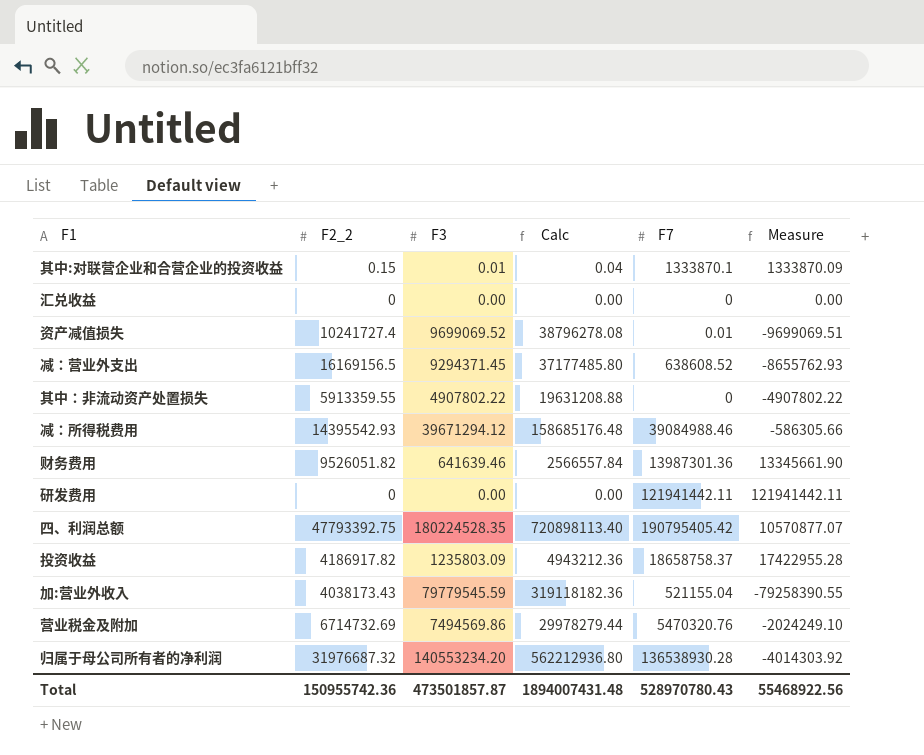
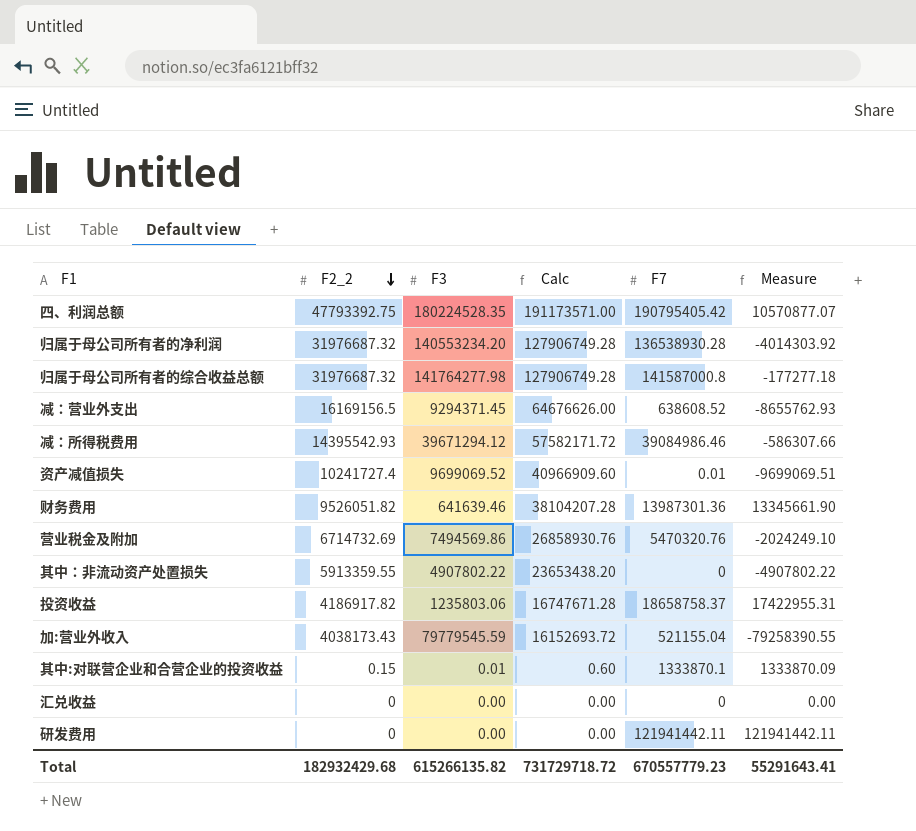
row order: none -> F2_2 descending
column Calc | formula: [F3] * 4 -> [F2_2] * 4
row 归属于母公司所有者的综合收益总额: none -> 31976687.32 | 141764277.98 | 127906749.28 | 141587000.8 | -177277.18
减：所得税费用 | F7: 39084988.46 -> 39084986.46
减：所得税费用 | Measure: -586305.66 -> -586307.66
投资收益 | F3: 1235803.09 -> 1235803.06
投资收益 | Measure: 17422955.28 -> 17422955.31
Total | F2_2: 150955742.36 -> 182932429.68
Total | F3: 473501857.87 -> 615266135.82
Total | Calc: 1894007431.48 -> 731729718.72
Total | F7: 528970780.43 -> 670557779.23
Total | Measure: 55468922.56 -> 55291643.41

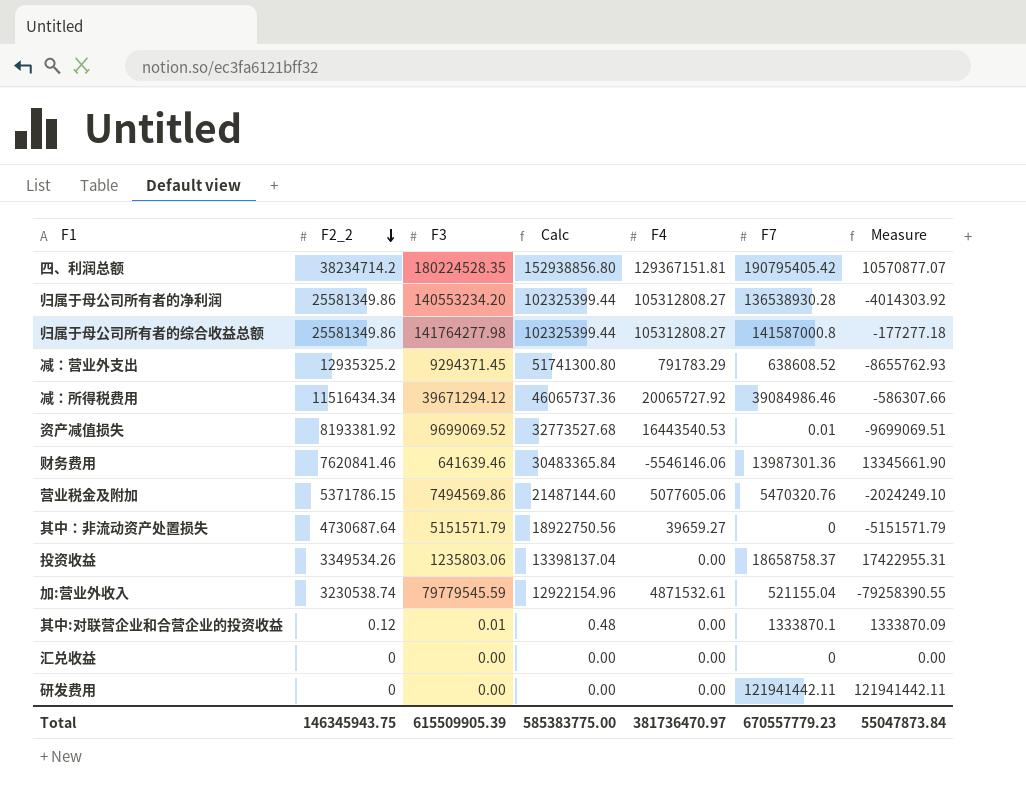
column F4 | position: none -> 5
四、利润总额 | F2_2: 47793392.75 -> 38234714.2
四、利润总额 | Calc: 191173571.00 -> 152938856.80
归属于母公司所有者的净利润 | F2_2: 31976687.32 -> 25581349.86
归属于母公司所有者的净利润 | Calc: 127906749.28 -> 102325399.44
归属于母公司所有者的综合收益总额 | F2_2: 31976687.32 -> 25581349.86
归属于母公司所有者的综合收益总额 | Calc: 127906749.28 -> 102325399.44
减：营业外支出 | F2_2: 16169156.5 -> 12935325.2
减：营业外支出 | Calc: 64676626.00 -> 51741300.80
减：所得税费用 | F2_2: 14395542.93 -> 11516434.34
减：所得税费用 | Calc: 57582171.72 -> 46065737.36
资产减值损失 | F2_2: 10241727.4 -> 8193381.92
资产减值损失 | Calc: 40966909.60 -> 32773527.68
财务费用 | F2_2: 9526051.82 -> 7620841.46
财务费用 | Calc: 38104207.28 -> 30483365.84
营业税金及附加 | F2_2: 6714732.69 -> 5371786.15
营业税金及附加 | Calc: 26858930.76 -> 21487144.60
其中：非流动资产处置损失 | F2_2: 5913359.55 -> 4730687.64
其中：非流动资产处置损失 | F3: 4907802.22 -> 5151571.79
其中：非流动资产处置损失 | Calc: 23653438.20 -> 18922750.56
其中：非流动资产处置损失 | Measure: -4907802.22 -> -5151571.79
投资收益 | F2_2: 4186917.82 -> 3349534.26
投资收益 | Calc: 16747671.28 -> 13398137.04
加:营业外收入 | F2_2: 4038173.43 -> 3230538.74
加:营业外收入 | Calc: 16152693.72 -> 12922154.96
其中:对联营企业和合营企业的投资收益 | F2_2: 0.15 -> 0.12
其中:对联营企业和合营企业的投资收益 | Calc: 0.60 -> 0.48
Total | F2_2: 182932429.68 -> 146345943.75
Total | F3: 615266135.82 -> 615509905.39
Total | Calc: 731729718.72 -> 585383775.00
Total | Measure: 55291643.41 -> 55047873.84

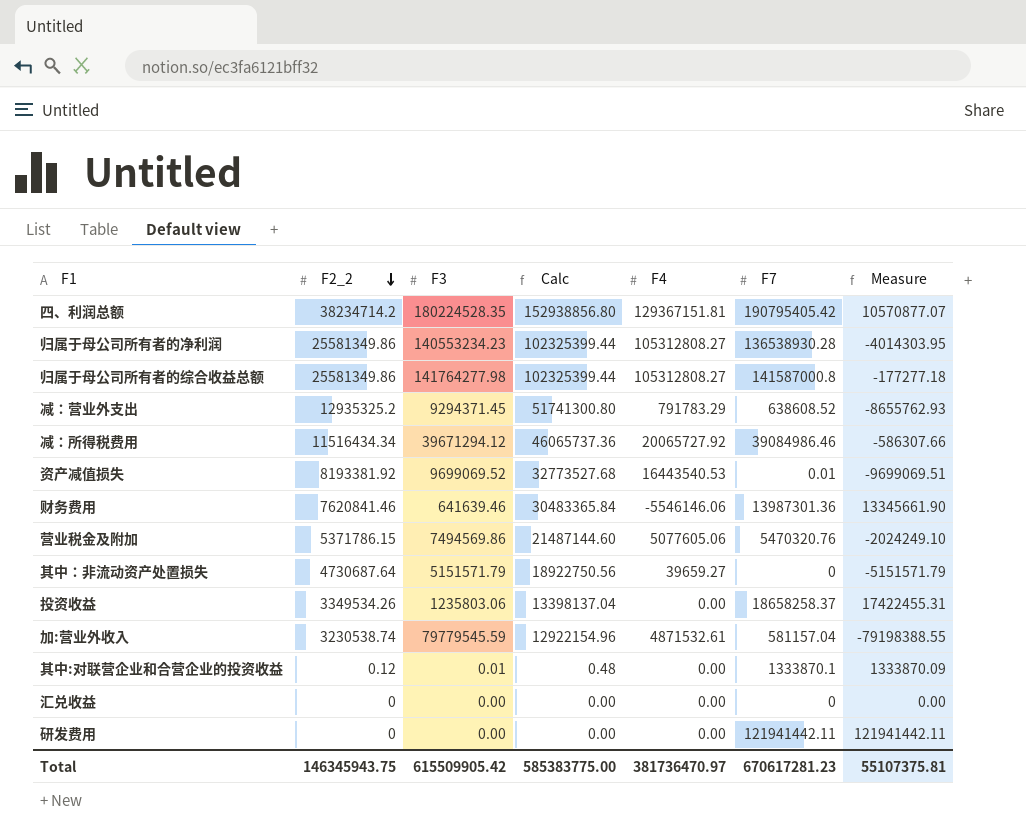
归属于母公司所有者的净利润 | F3: 140553234.20 -> 140553234.23
归属于母公司所有者的净利润 | Measure: -4014303.92 -> -4014303.95
投资收益 | F7: 18658758.37 -> 18658258.37
投资收益 | Measure: 17422955.31 -> 17422455.31
加:营业外收入 | F7: 521155.04 -> 581157.04
加:营业外收入 | Measure: -79258390.55 -> -79198388.55
Total | F3: 615509905.39 -> 615509905.42
Total | F7: 670557779.23 -> 670617281.23
Total | Measure: 55047873.84 -> 55107375.81

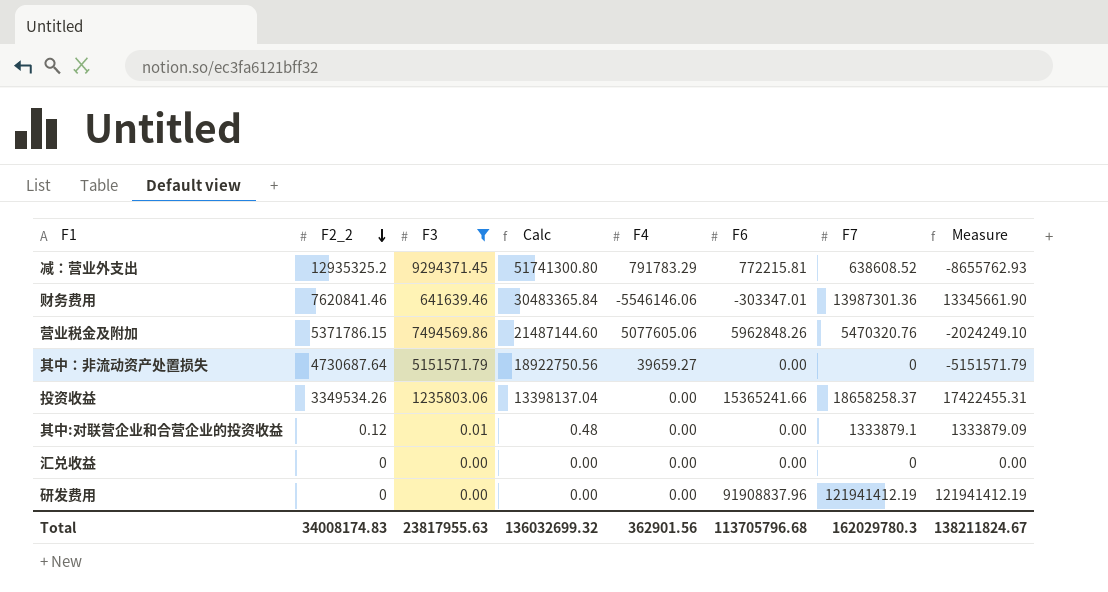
filter: none -> F3 <= 9294371.45
column F6 | position: none -> 6
其中:对联营企业和合营企业的投资收益 | F7: 1333870.1 -> 1333879.1
其中:对联营企业和合营企业的投资收益 | Measure: 1333870.09 -> 1333879.09
研发费用 | F7: 121941442.11 -> 121941412.19
研发费用 | Measure: 121941442.11 -> 121941412.19
Total | F2_2: 146345943.75 -> 34008174.83
Total | F3: 615509905.42 -> 23817955.63
Total | Calc: 585383775.00 -> 136032699.32
Total | F4: 381736470.97 -> 362901.56
Total | F7: 670617281.23 -> 162029780.3
Total | Measure: 55107375.81 -> 138211824.67

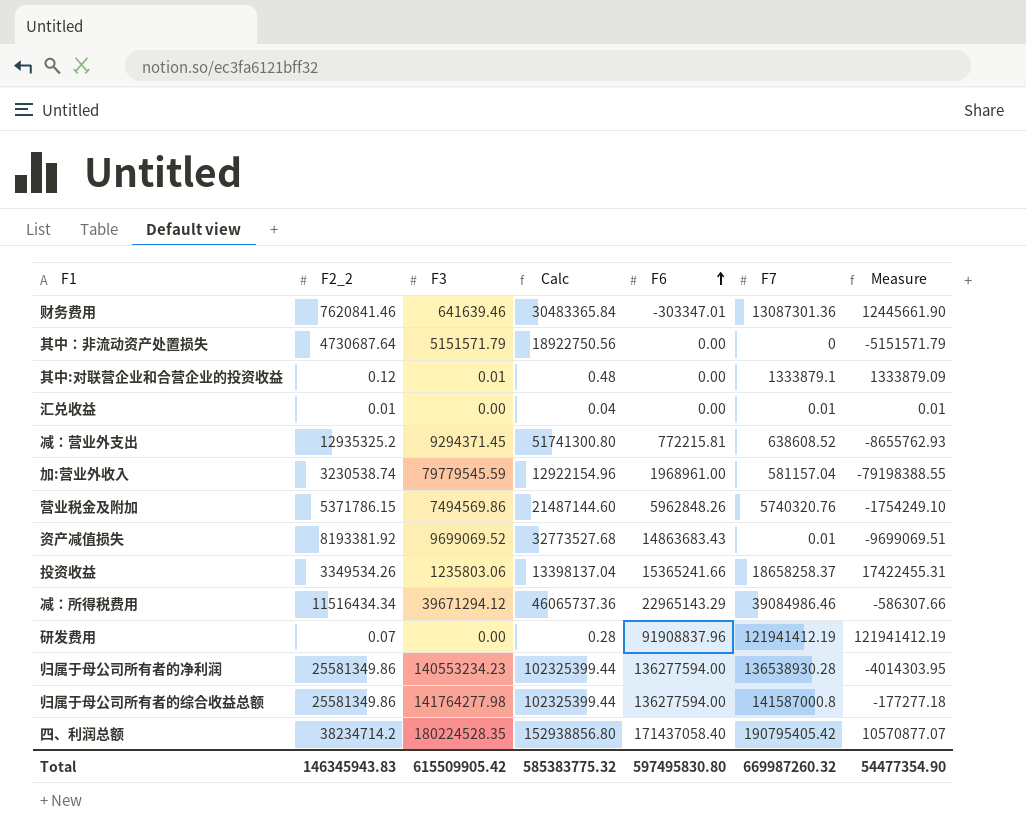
filter: F3 <= 9294371.45 -> none
row order: F2_2 descending -> F6 ascending
column F4 | position: 5 -> none
财务费用 | F7: 13987301.36 -> 13087301.36
财务费用 | Measure: 13345661.90 -> 12445661.90
汇兑收益 | F2_2: 0 -> 0.01
汇兑收益 | Calc: 0.00 -> 0.04
汇兑收益 | F7: 0 -> 0.01
汇兑收益 | Measure: 0.00 -> 0.01
营业税金及附加 | F7: 5470320.76 -> 5740320.76
营业税金及附加 | Measure: -2024249.10 -> -1754249.10
研发费用 | F2_2: 0 -> 0.07
研发费用 | Calc: 0.00 -> 0.28
Total | F2_2: 34008174.83 -> 146345943.83
Total | F3: 23817955.63 -> 615509905.42
Total | Calc: 136032699.32 -> 585383775.32
Total | F6: 113705796.68 -> 597495830.80
Total | F7: 162029780.3 -> 669987260.32
Total | Measure: 138211824.67 -> 54477354.90

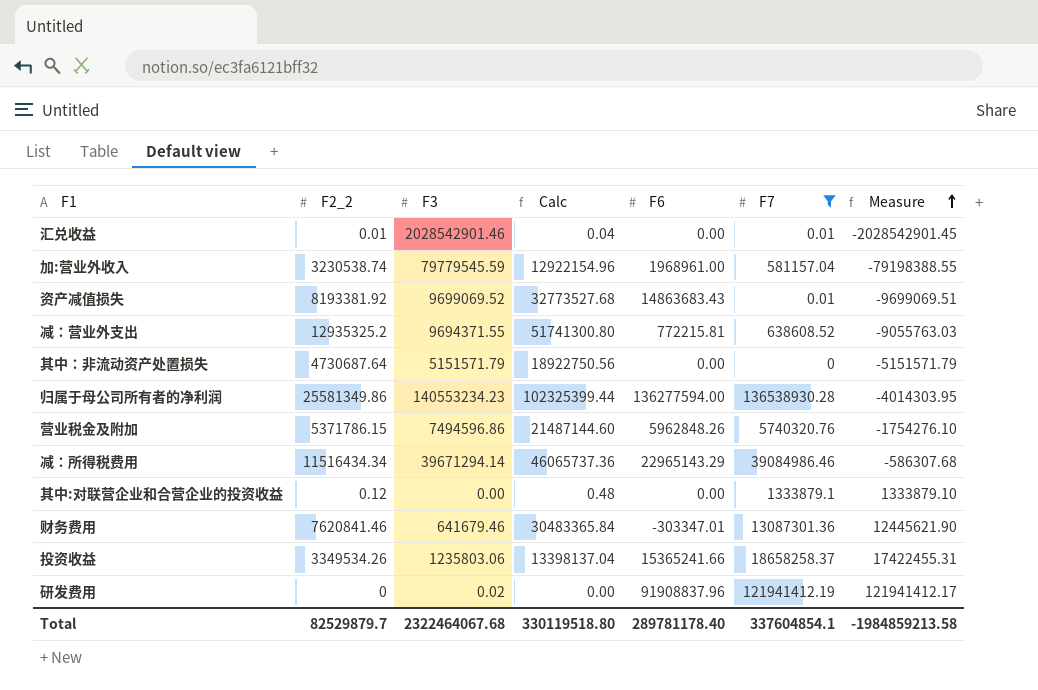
filter: none -> F7 <= 136538930.28
row order: F6 ascending -> Measure ascending
汇兑收益 | F3: 0.00 -> 2028542901.46
汇兑收益 | Measure: 0.01 -> -2028542901.45
减：营业外支出 | F3: 9294371.45 -> 9694371.55
减：营业外支出 | Measure: -8655762.93 -> -9055763.03
营业税金及附加 | F3: 7494569.86 -> 7494596.86
营业税金及附加 | Measure: -1754249.10 -> -1754276.10
减：所得税费用 | F3: 39671294.12 -> 39671294.14
减：所得税费用 | Measure: -586307.66 -> -586307.68
其中:对联营企业和合营企业的投资收益 | F3: 0.01 -> 0.00
其中:对联营企业和合营企业的投资收益 | Measure: 1333879.09 -> 1333879.10
财务费用 | F3: 641639.46 -> 641679.46
财务费用 | Measure: 12445661.90 -> 12445621.90
研发费用 | F2_2: 0.07 -> 0
研发费用 | F3: 0.00 -> 0.02
研发费用 | Calc: 0.28 -> 0.00
研发费用 | Measure: 121941412.19 -> 121941412.17
Total | F2_2: 146345943.83 -> 82529879.7
Total | F3: 615509905.42 -> 2322464067.68
Total | Calc: 585383775.32 -> 330119518.80
Total | F6: 597495830.80 -> 289781178.40
Total | F7: 669987260.32 -> 337604854.1
Total | Measure: 54477354.90 -> -1984859213.58

